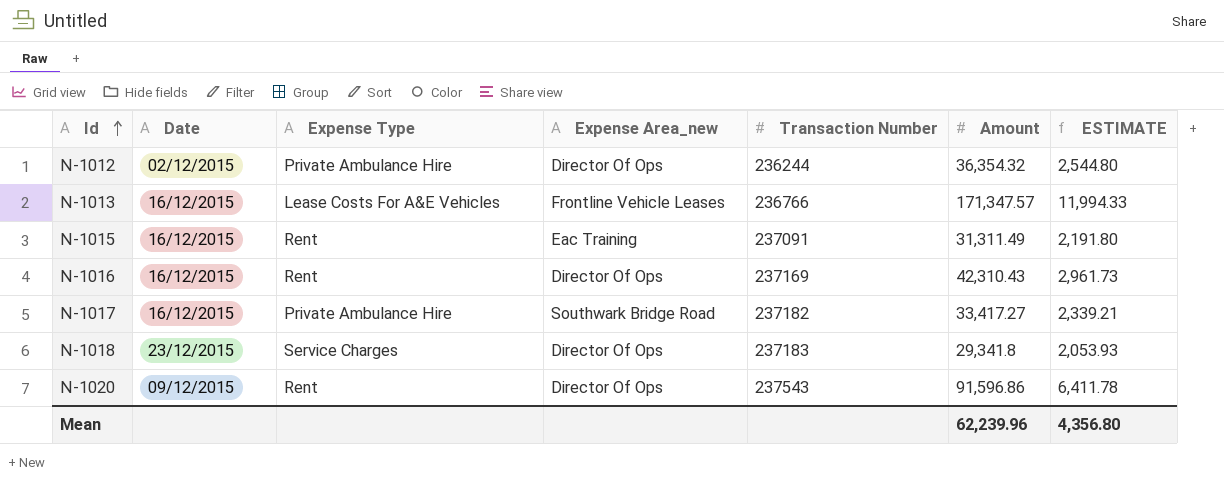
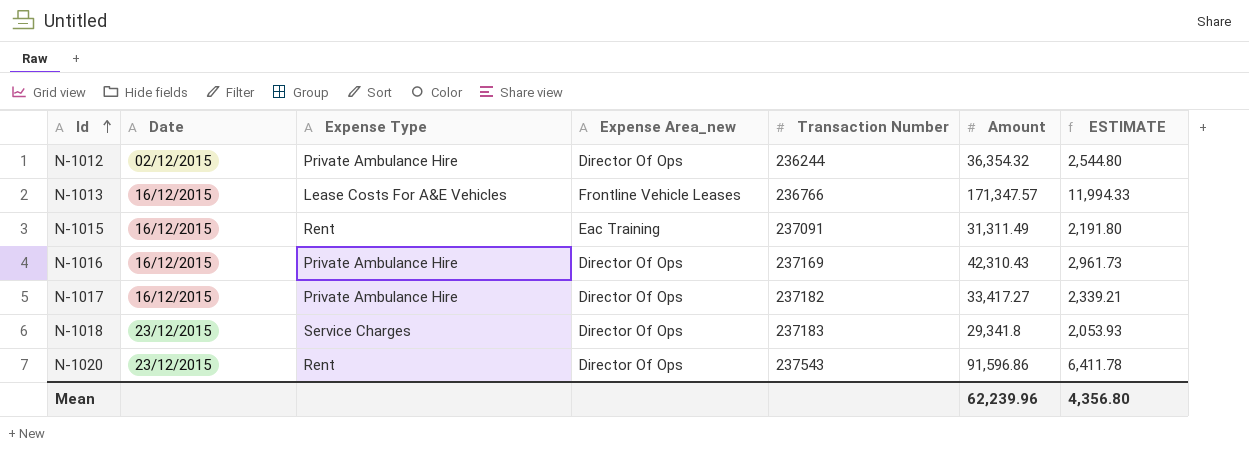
N-1016 | Expense Type: Rent -> Private Ambulance Hire
N-1017 | Expense Area_new: Southwark Bridge Road -> Director Of Ops
N-1020 | Date: 09/12/2015 -> 23/12/2015

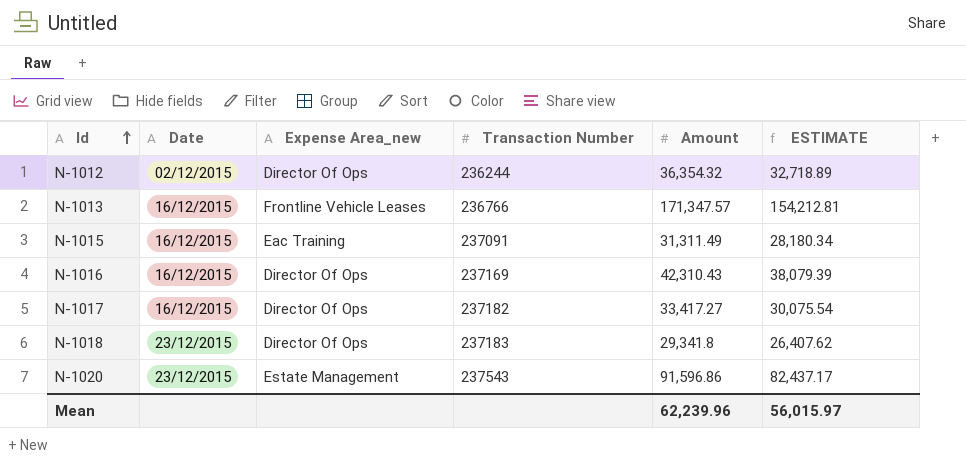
column Expense Type | position: 3 -> none
column ESTIMATE | formula: [Amount] * 0.07 -> [Amount] * 0.9
N-1020 | Expense Area_new: Director Of Ops -> Estate Management
Mean | ESTIMATE: 4,356.80 -> 56,015.97

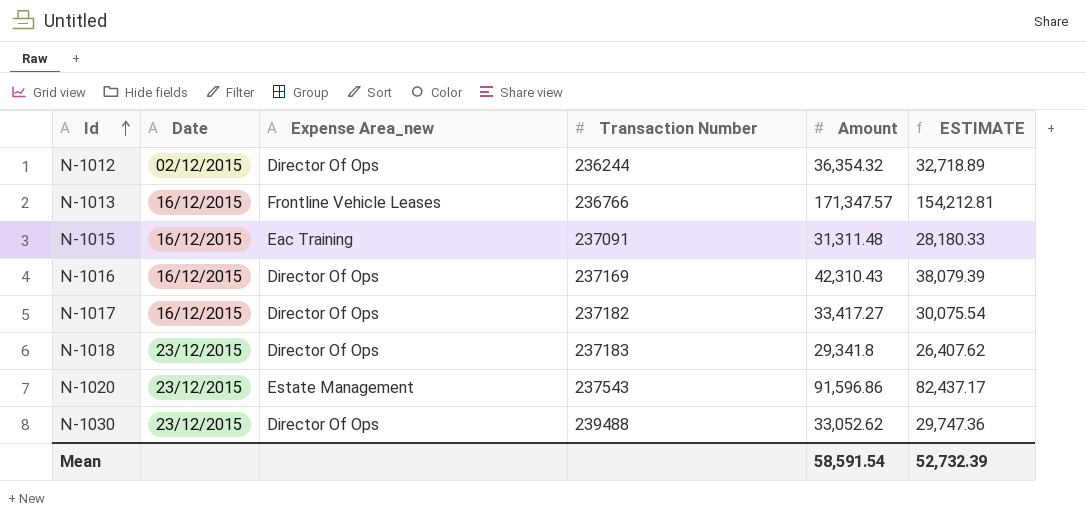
N-1015 | Amount: 31,311.49 -> 31,311.48
N-1015 | ESTIMATE: 28,180.34 -> 28,180.33
row N-1030: none -> 23/12/2015 | Director Of Ops | 239488 | 33,052.62 | 29,747.36
Mean | Amount: 62,239.96 -> 58,591.54
Mean | ESTIMATE: 56,015.97 -> 52,732.39

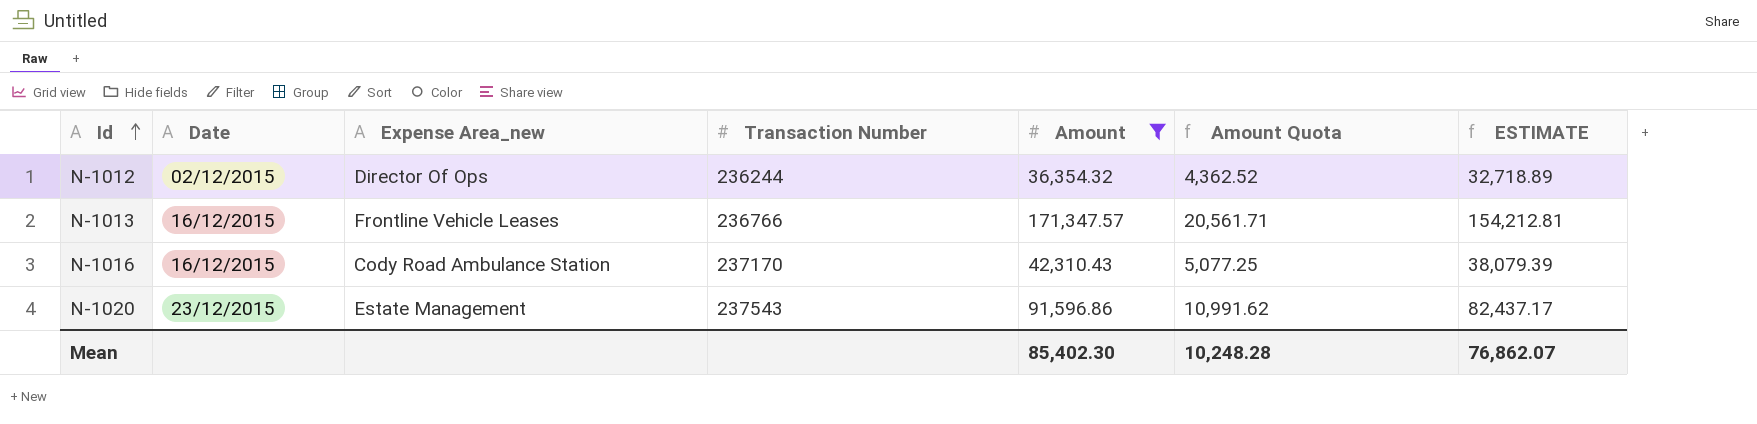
filter: none -> Amount >= 36,354.32
column Amount Quota | formula: none -> [Amount] * 0.12
N-1016 | Expense Area_new: Director Of Ops -> Cody Road Ambulance Station
N-1016 | Transaction Number: 237169 -> 237170
Mean | Amount: 58,591.54 -> 85,402.30
Mean | ESTIMATE: 52,732.39 -> 76,862.07

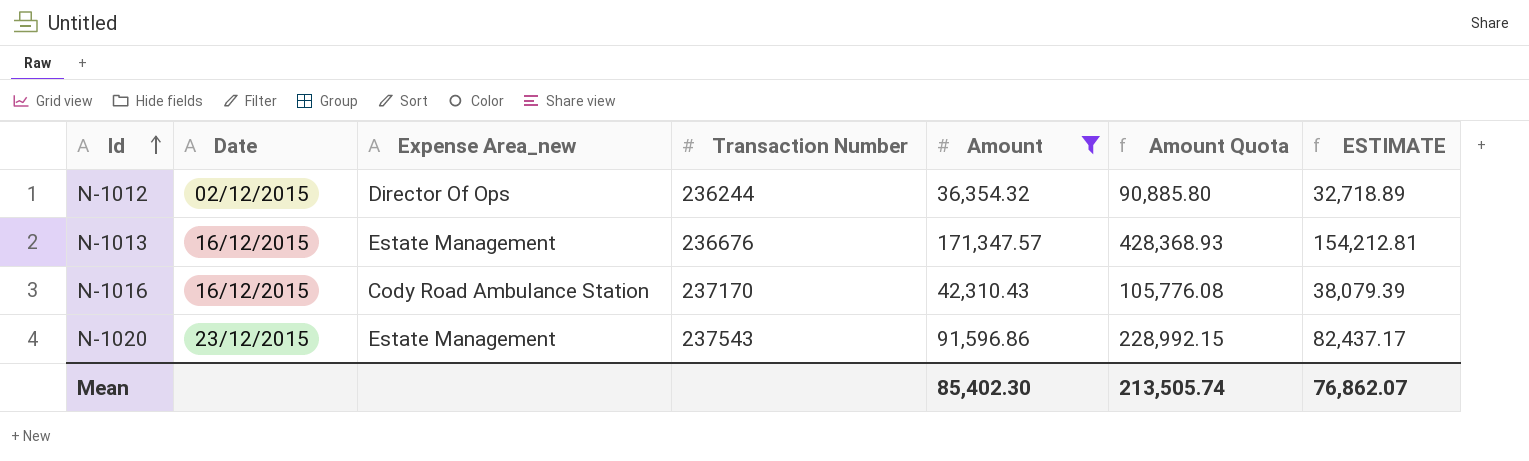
column Amount Quota | formula: [Amount] * 0.12 -> [Amount] * 2.5
N-1013 | Expense Area_new: Frontline Vehicle Leases -> Estate Management
N-1013 | Transaction Number: 236766 -> 236676
Mean | Amount Quota: 10,248.28 -> 213,505.74

